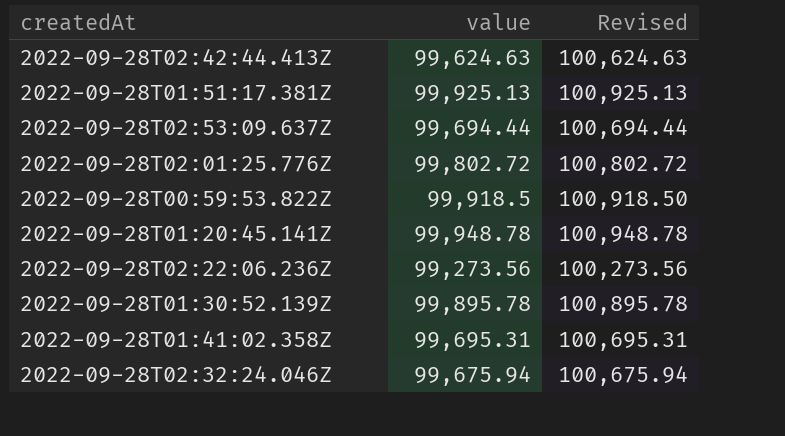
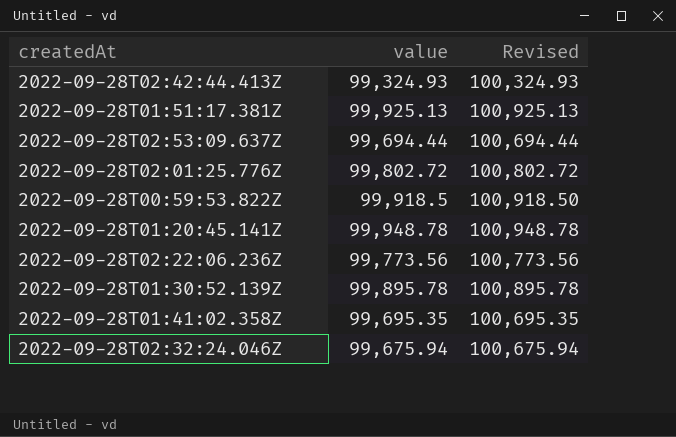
2022-09-28T02:42:44.413Z | value: 99,624.63 -> 99,324.93
2022-09-28T02:42:44.413Z | Revised: 100,624.63 -> 100,324.93
2022-09-28T02:22:06.236Z | value: 99,273.56 -> 99,773.56
2022-09-28T02:22:06.236Z | Revised: 100,273.56 -> 100,773.56
2022-09-28T01:41:02.358Z | value: 99,695.31 -> 99,695.35
2022-09-28T01:41:02.358Z | Revised: 100,695.31 -> 100,695.35

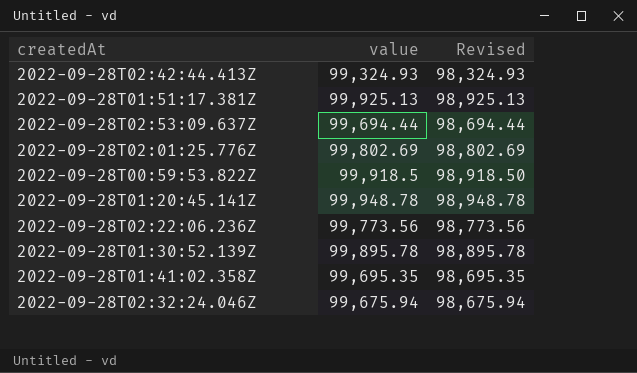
column Revised | formula: [value] + 1000 -> [value] - 1000
2022-09-28T02:01:25.776Z | value: 99,802.72 -> 99,802.69

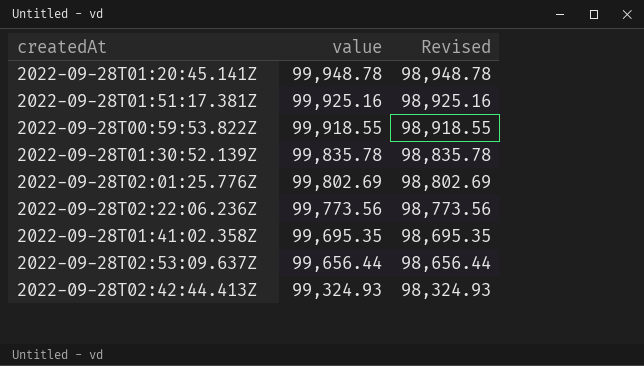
row order: none -> value descending
row 2022-09-28T02:32:24.046Z: 99,675.94 | 98,675.94 -> none
2022-09-28T01:51:17.381Z | value: 99,925.13 -> 99,925.16
2022-09-28T01:51:17.381Z | Revised: 98,925.13 -> 98,925.16
2022-09-28T00:59:53.822Z | value: 99,918.5 -> 99,918.55
2022-09-28T00:59:53.822Z | Revised: 98,918.50 -> 98,918.55
2022-09-28T01:30:52.139Z | value: 99,895.78 -> 99,835.78
2022-09-28T01:30:52.139Z | Revised: 98,895.78 -> 98,835.78
2022-09-28T02:53:09.637Z | value: 99,694.44 -> 99,656.44
2022-09-28T02:53:09.637Z | Revised: 98,694.44 -> 98,656.44

